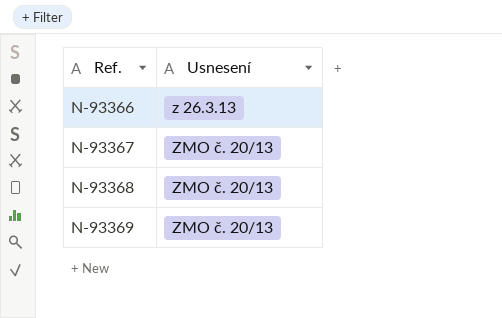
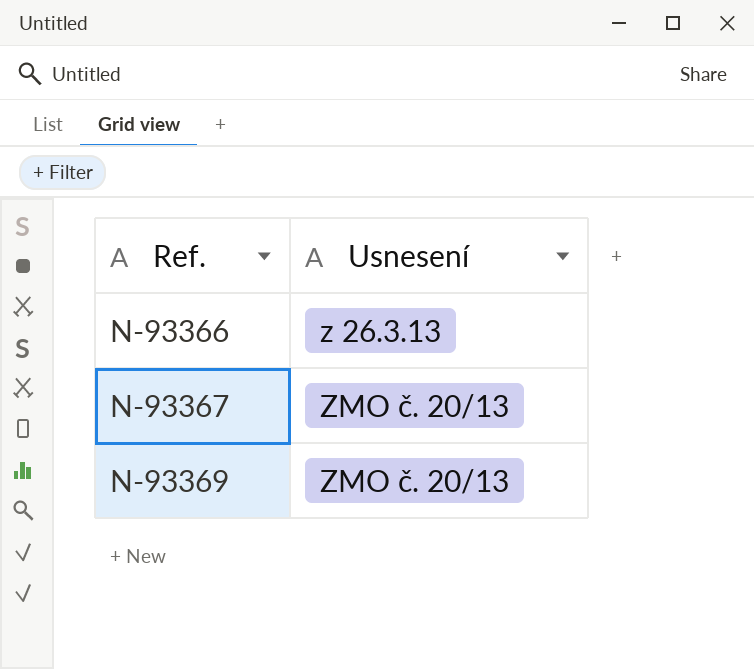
row N-93368: ZMO č. 20/13 -> none

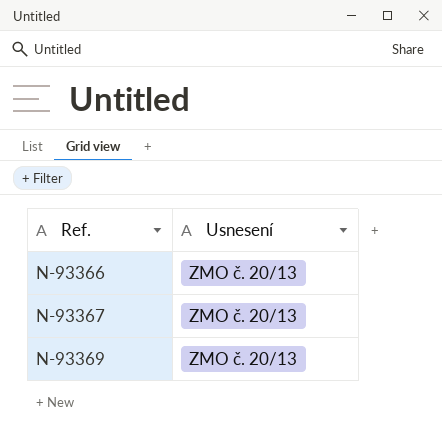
N-93366 | Usnesení: z 26.3.13 -> ZMO č. 20/13

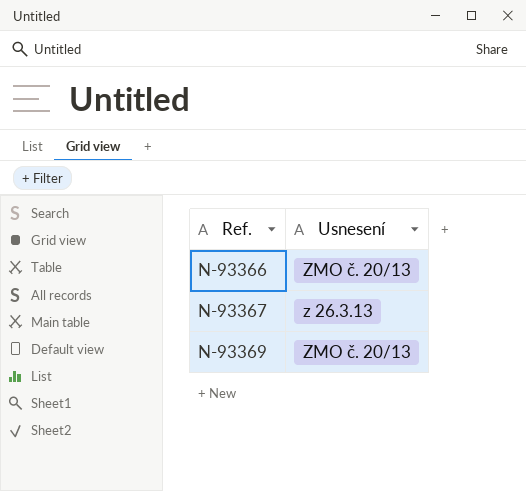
N-93367 | Usnesení: ZMO č. 20/13 -> z 26.3.13

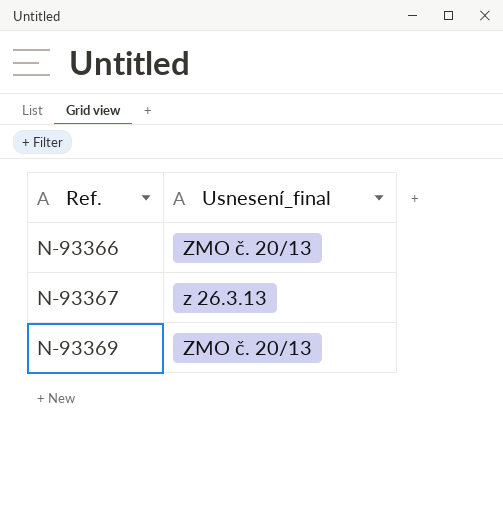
column name: Usnesení -> Usnesení_final

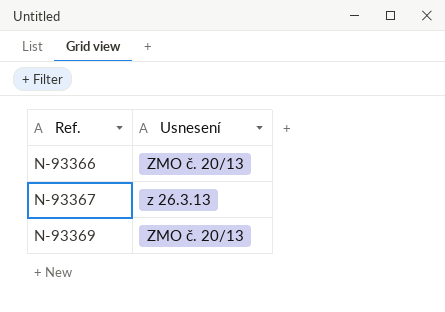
column name: Usnesení_final -> Usnesení

